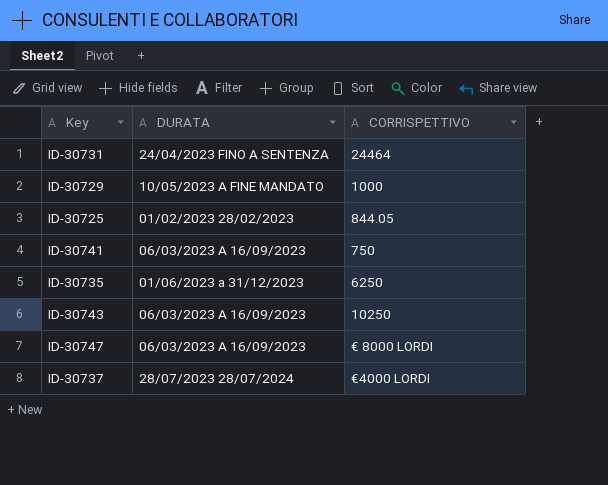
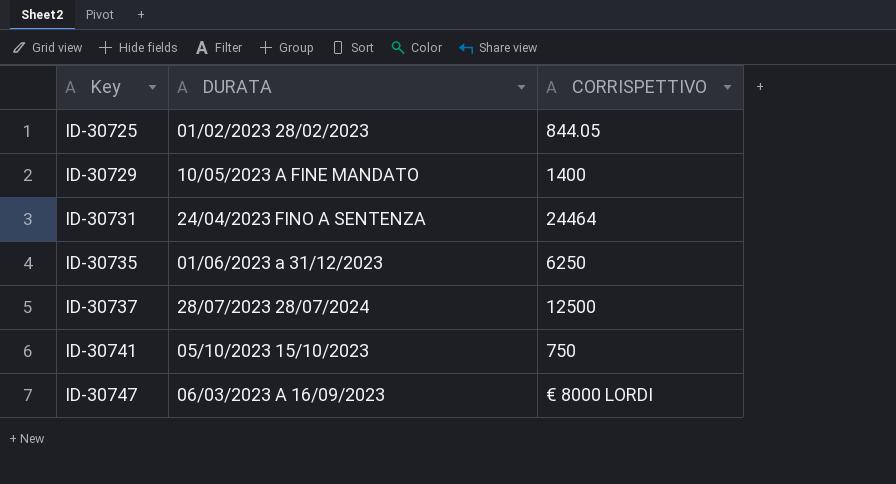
row order: none -> Key ascending
row ID-30743: 06/03/2023 A 16/09/2023 | 10250 -> none
ID-30729 | CORRISPETTIVO: 1000 -> 1400
ID-30737 | CORRISPETTIVO: €4000 LORDI -> 12500
ID-30741 | DURATA: 06/03/2023 A 16/09/2023 -> 05/10/2023 15/10/2023

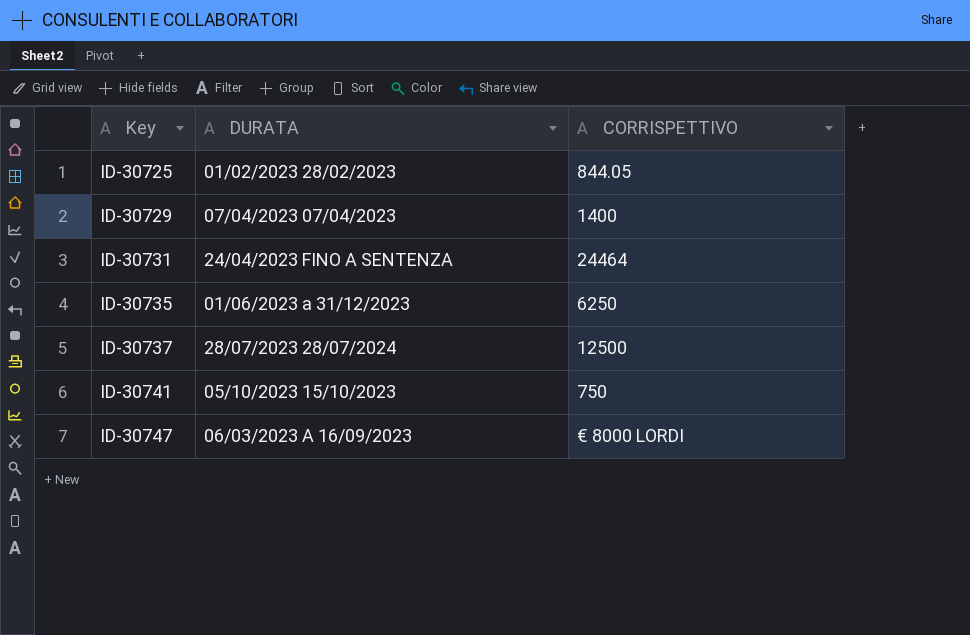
ID-30729 | DURATA: 10/05/2023 A FINE MANDATO -> 07/04/2023 07/04/2023

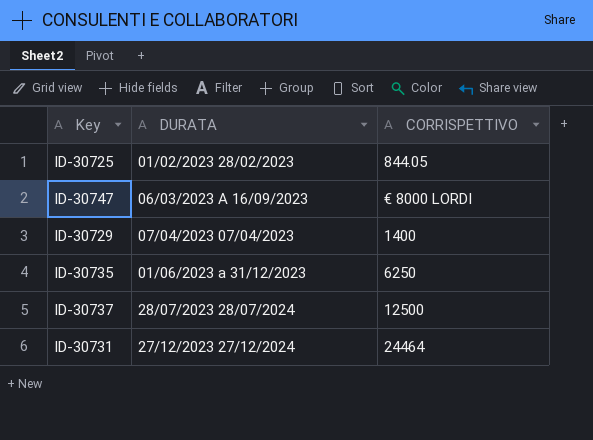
row order: Key ascending -> DURATA ascending
row ID-30741: 05/10/2023 15/10/2023 | 750 -> none
ID-30731 | DURATA: 24/04/2023 FINO A SENTENZA -> 27/12/2023 27/12/2024

